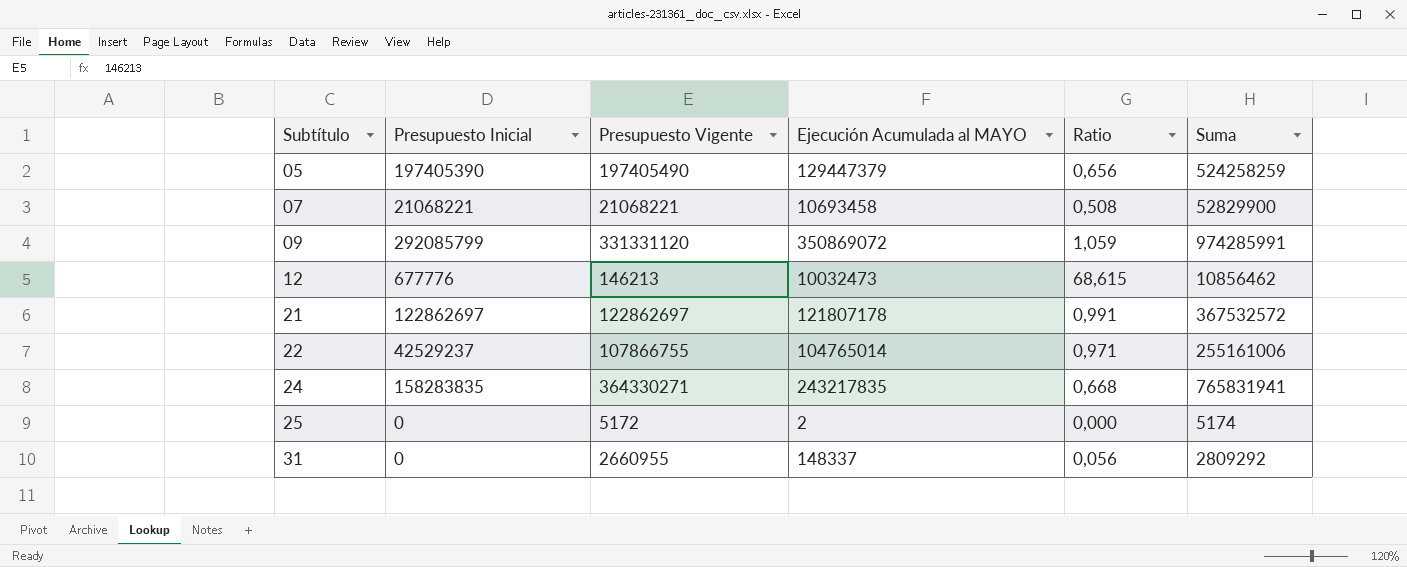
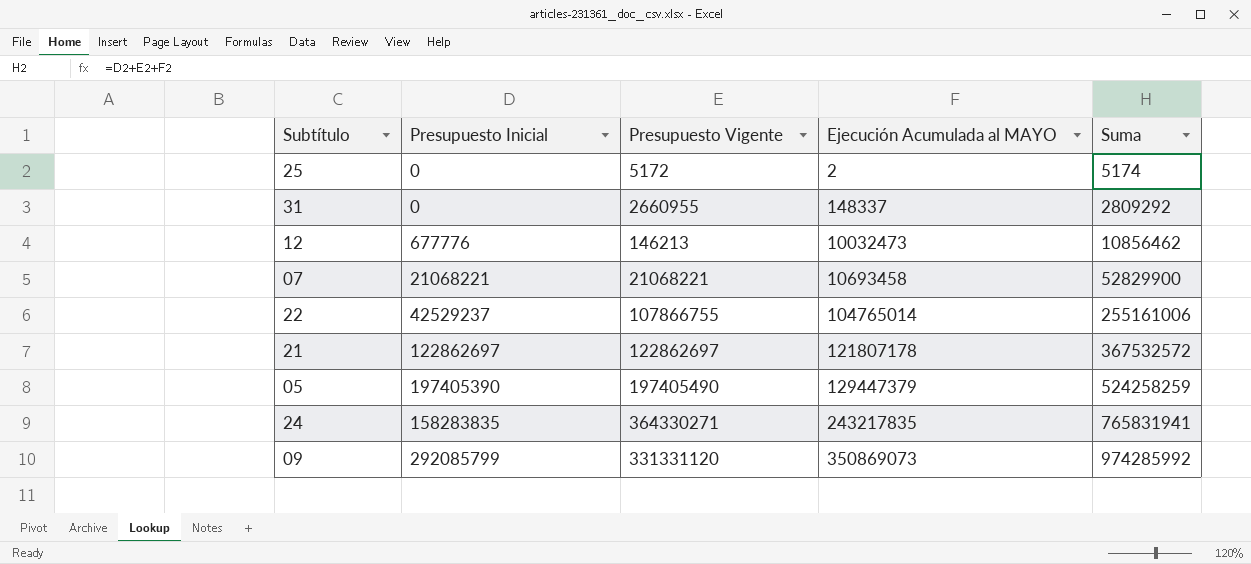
row order: Subtítulo ascending -> Ejecución Acumulada al MAYO ascending
column Ratio | formula: [Ejecución Acumulada al MAYO] / [Presupuesto Vigente] -> none
09 | Ejecución Acumulada al MAYO: 350869072 -> 350869073
09 | Suma: 974285991 -> 974285992

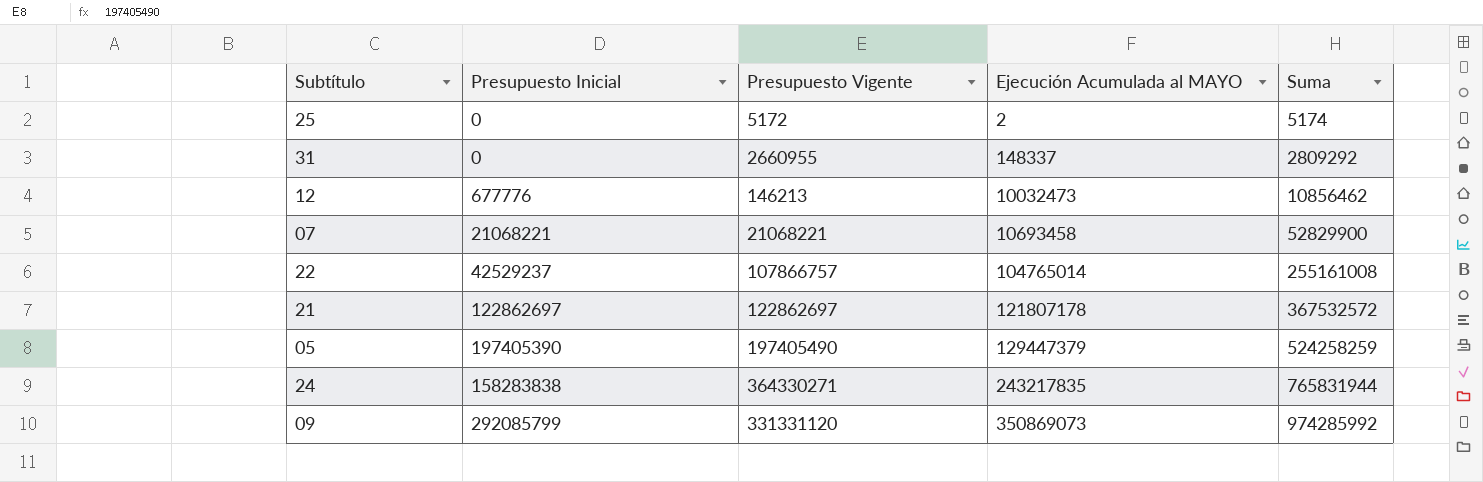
22 | Presupuesto Vigente: 107866755 -> 107866757
22 | Suma: 255161006 -> 255161008
24 | Presupuesto Inicial: 158283835 -> 158283838
24 | Suma: 765831941 -> 765831944

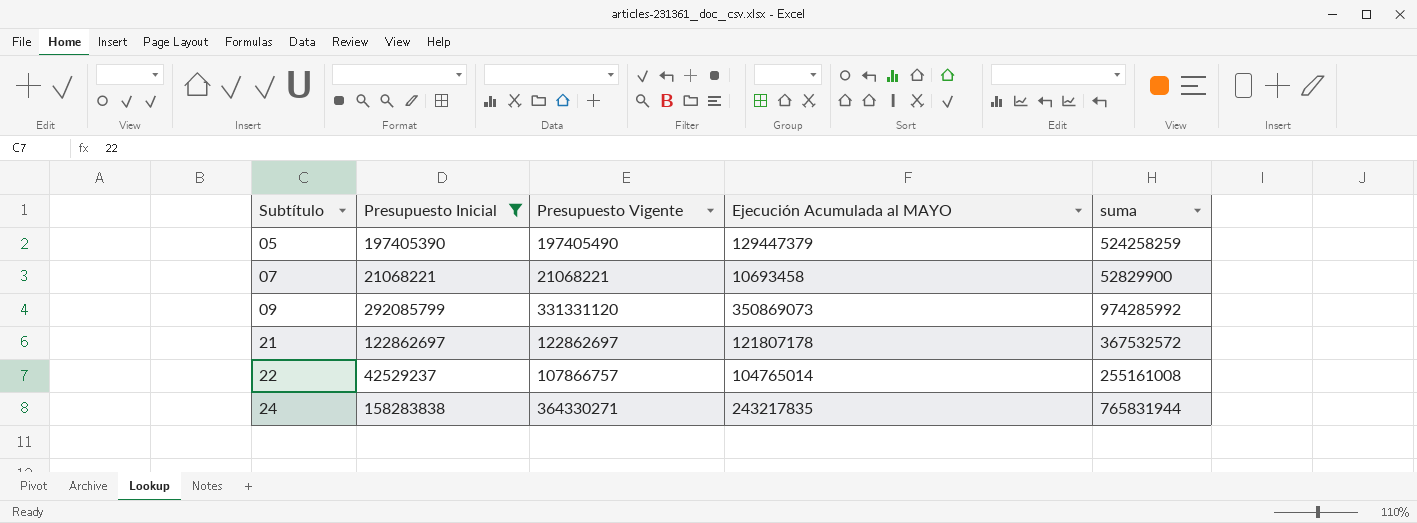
filter: none -> Presupuesto Inicial >= 21068221
row order: Ejecución Acumulada al MAYO ascending -> Subtítulo ascending
column name: Suma -> suma

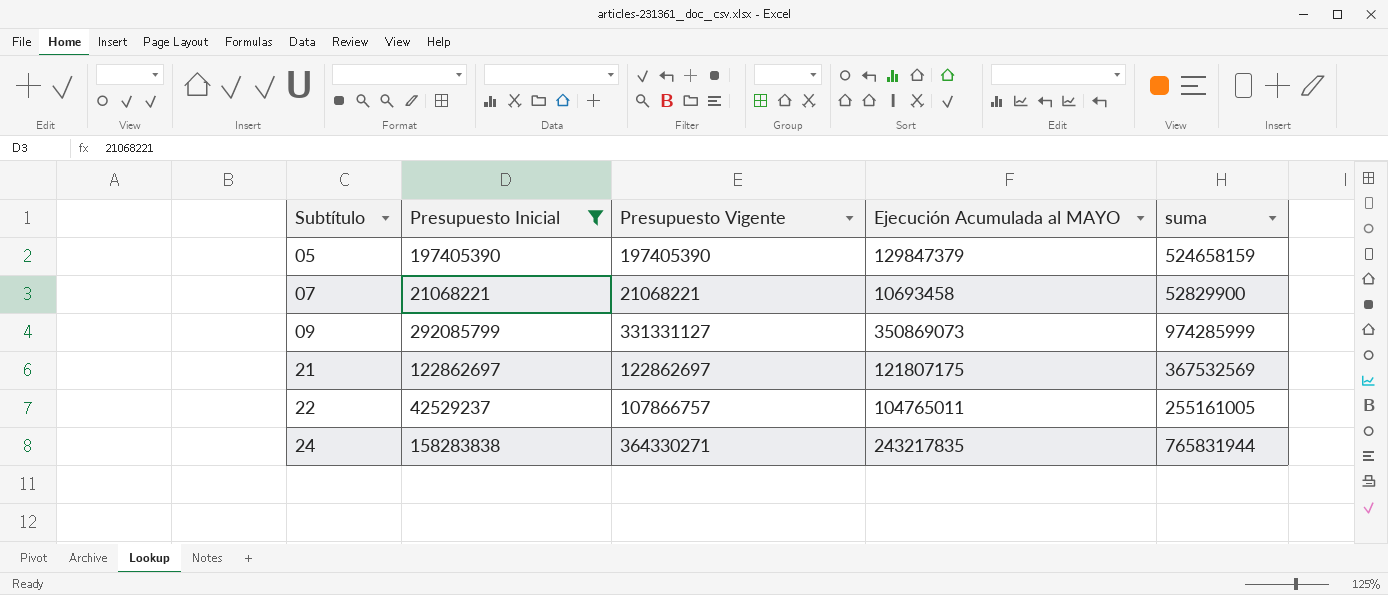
05 | Presupuesto Vigente: 197405490 -> 197405390
05 | Ejecución Acumulada al MAYO: 129447379 -> 129847379
05 | suma: 524258259 -> 524658159
09 | Presupuesto Vigente: 331331120 -> 331331127
09 | suma: 974285992 -> 974285999
21 | Ejecución Acumulada al MAYO: 121807178 -> 121807175
21 | suma: 367532572 -> 367532569
22 | Ejecución Acumulada al MAYO: 104765014 -> 104765011
22 | suma: 255161008 -> 255161005

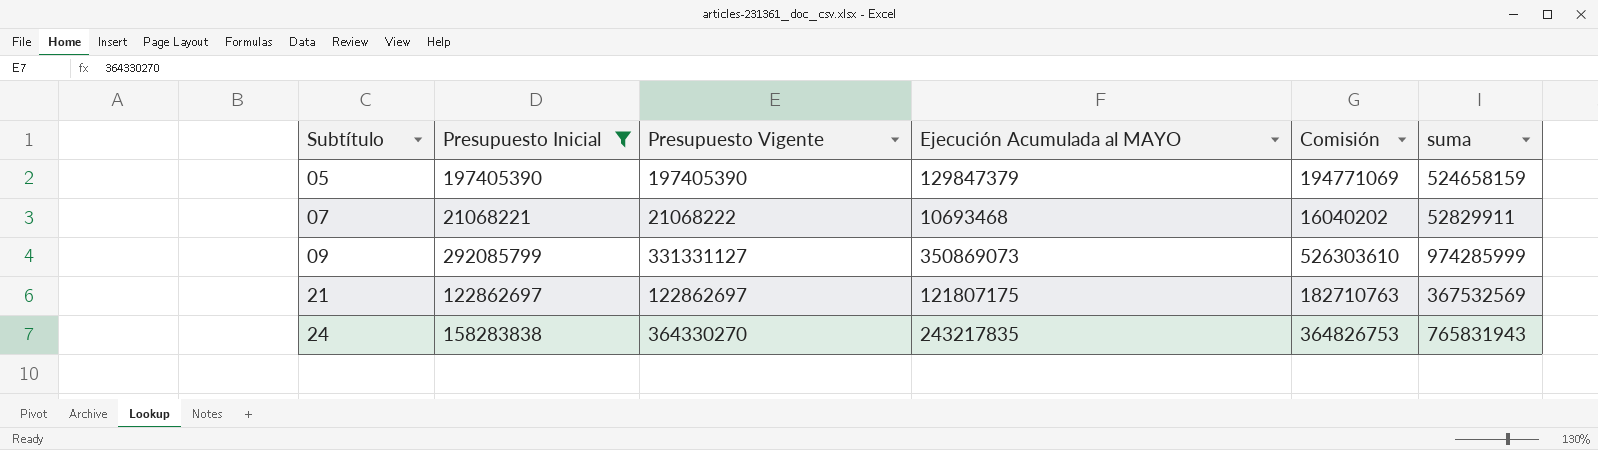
column Comisión | formula: none -> [Ejecución Acumulada al MAYO] * 1,5
row 22: 42529237 | 107866757 | 104765011 | 255161005 -> none
07 | Presupuesto Vigente: 21068221 -> 21068222
07 | Ejecución Acumulada al MAYO: 10693458 -> 10693468
07 | suma: 52829900 -> 52829911
24 | Presupuesto Vigente: 364330271 -> 364330270
24 | suma: 765831944 -> 765831943

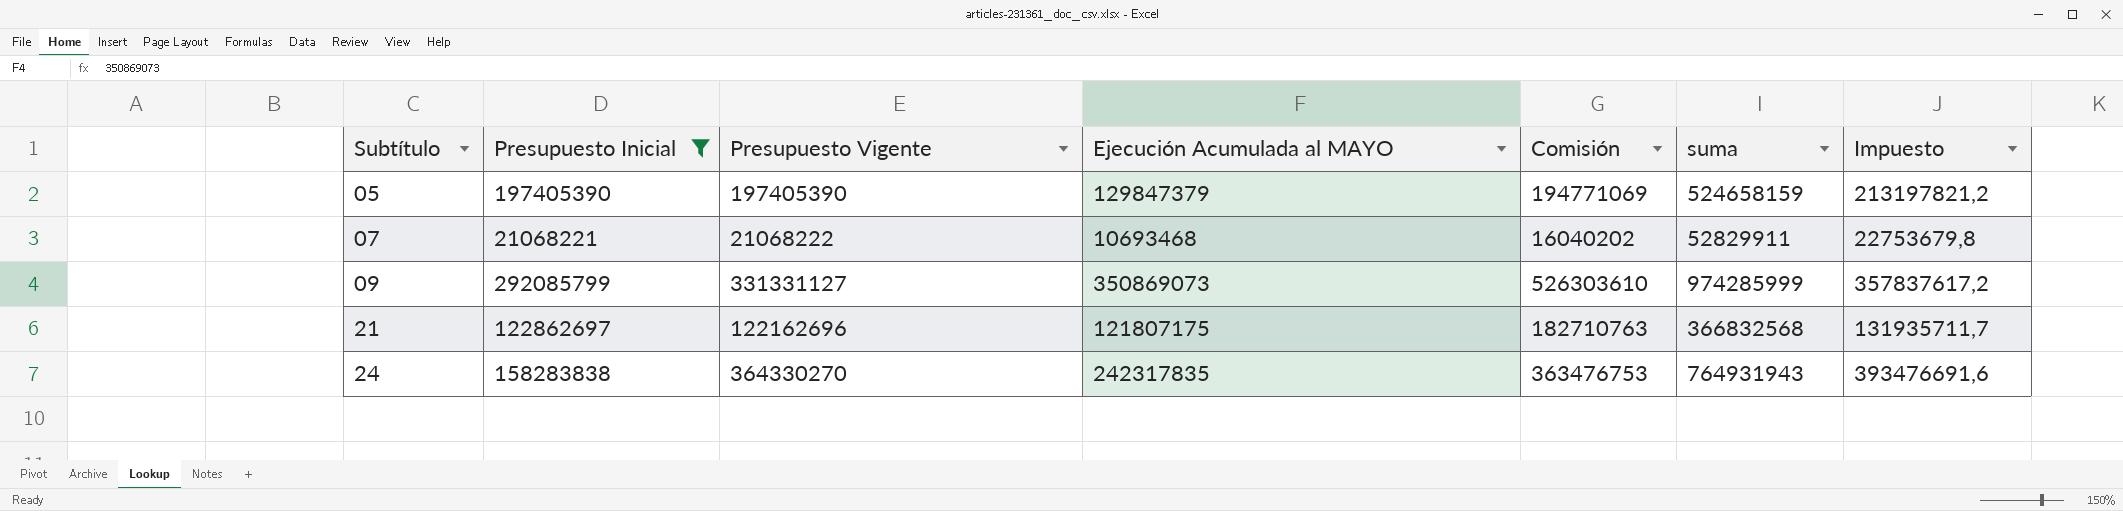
column Impuesto | formula: none -> [Presupuesto Vigente] * 1,08
21 | Presupuesto Vigente: 122862697 -> 122162696
21 | suma: 367532569 -> 366832568
24 | Ejecución Acumulada al MAYO: 243217835 -> 242317835
24 | Comisión: 364826753 -> 363476753
24 | suma: 765831943 -> 764931943

